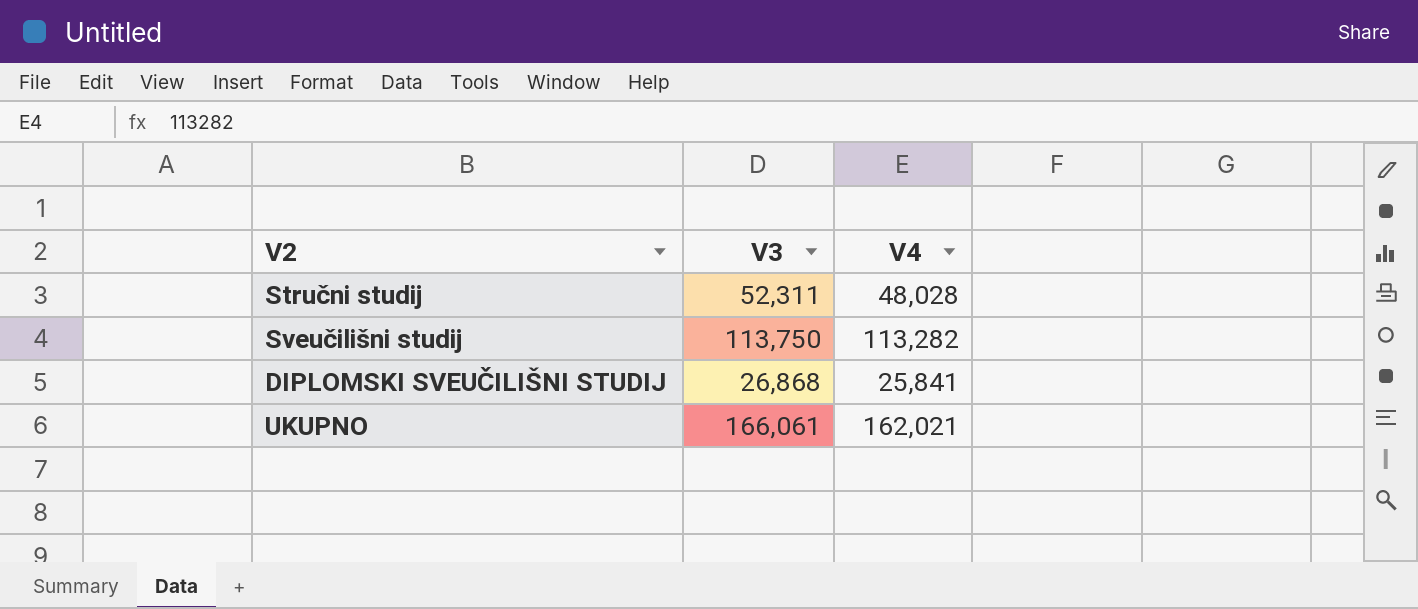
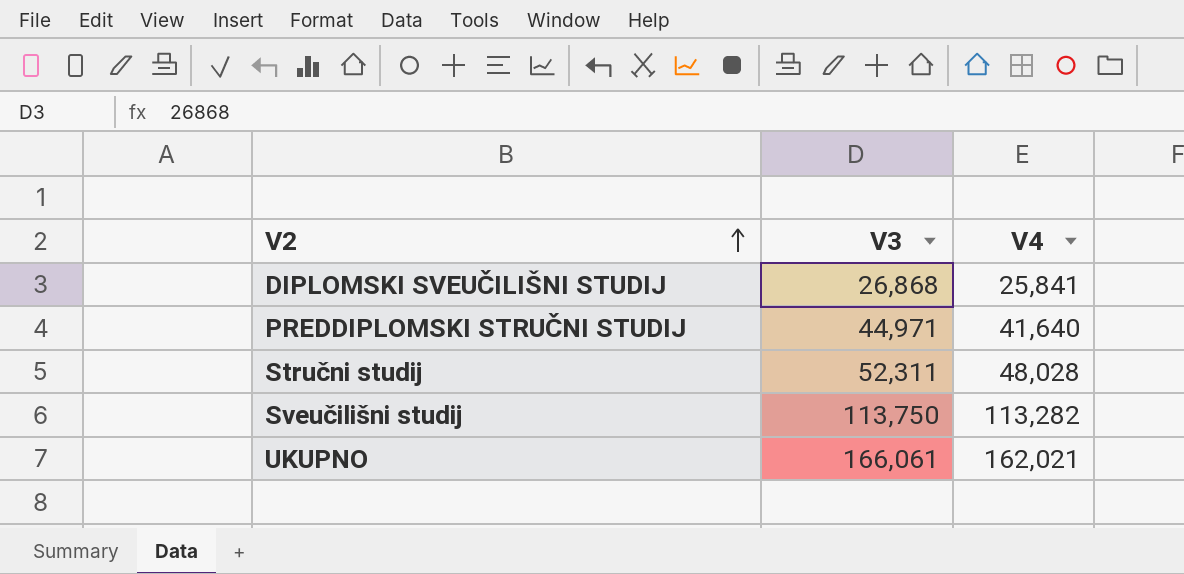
row order: none -> V2 ascending
row PREDDIPLOMSKI STRUČNI STUDIJ: none -> 44,971 | 41,640

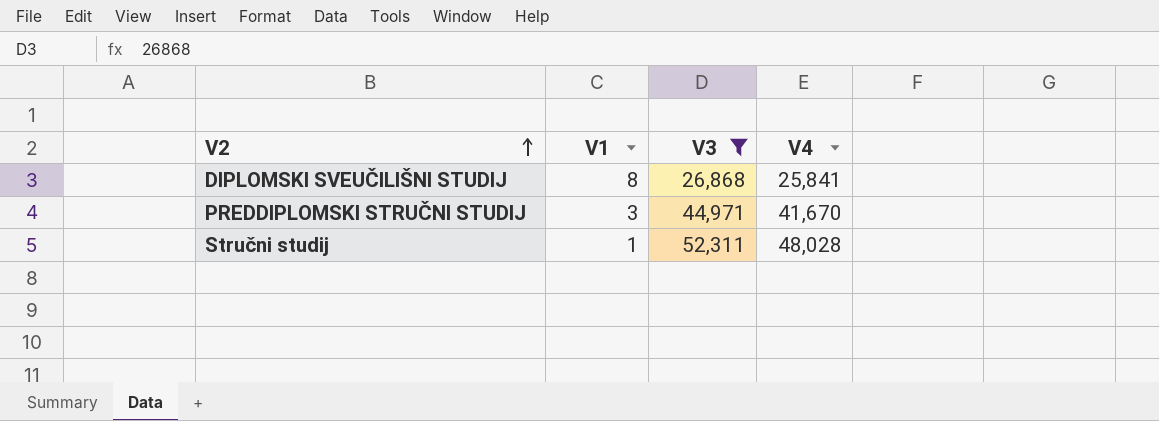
filter: none -> V3 <= 52,311
column V1 | position: none -> 2
PREDDIPLOMSKI STRUČNI STUDIJ | V4: 41,640 -> 41,670

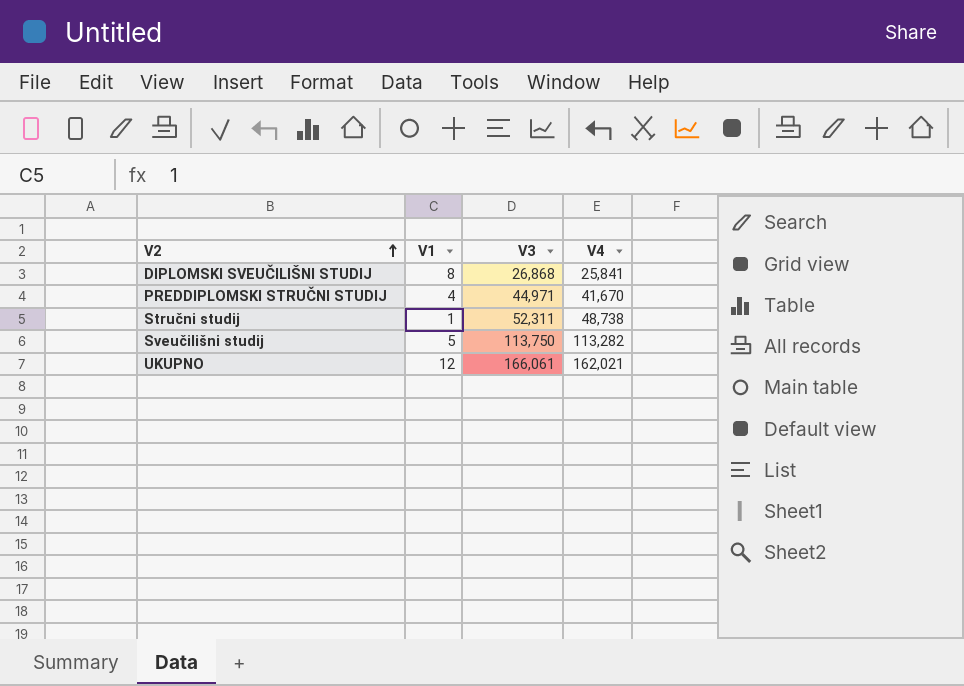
filter: V3 <= 52,311 -> none
PREDDIPLOMSKI STRUČNI STUDIJ | V1: 3 -> 4
Stručni studij | V4: 48,028 -> 48,738

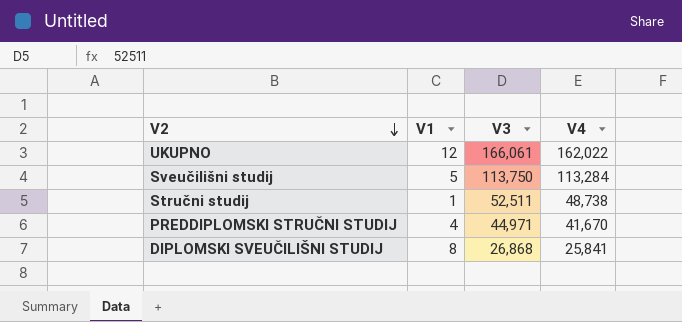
row order: V2 ascending -> V2 descending
UKUPNO | V4: 162,021 -> 162,022
Sveučilišni studij | V4: 113,282 -> 113,284
Stručni studij | V3: 52,311 -> 52,511

